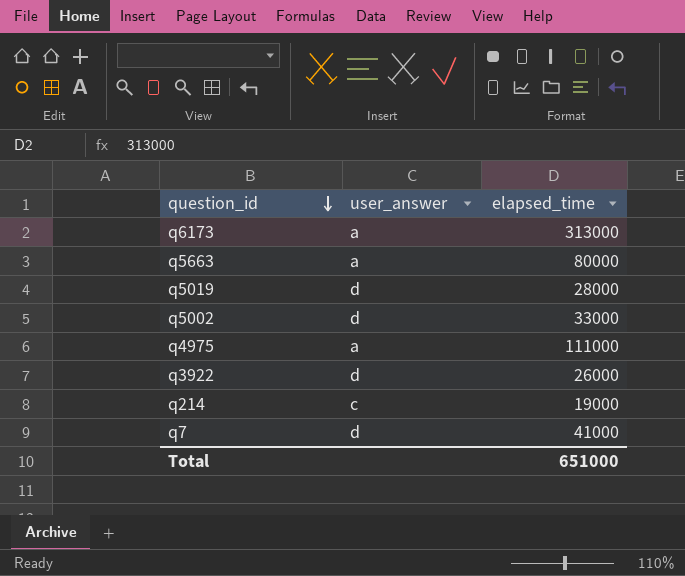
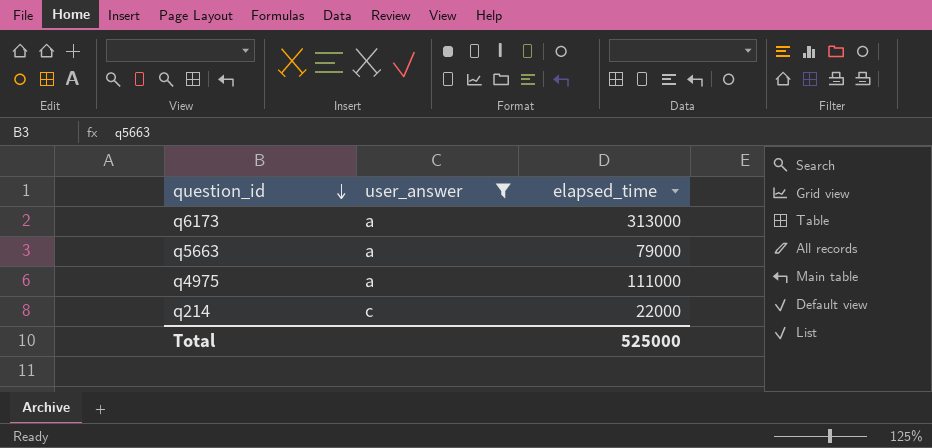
filter: none -> user_answer != d
q5663 | elapsed_time: 80000 -> 79000
q214 | elapsed_time: 19000 -> 22000
Total | elapsed_time: 651000 -> 525000

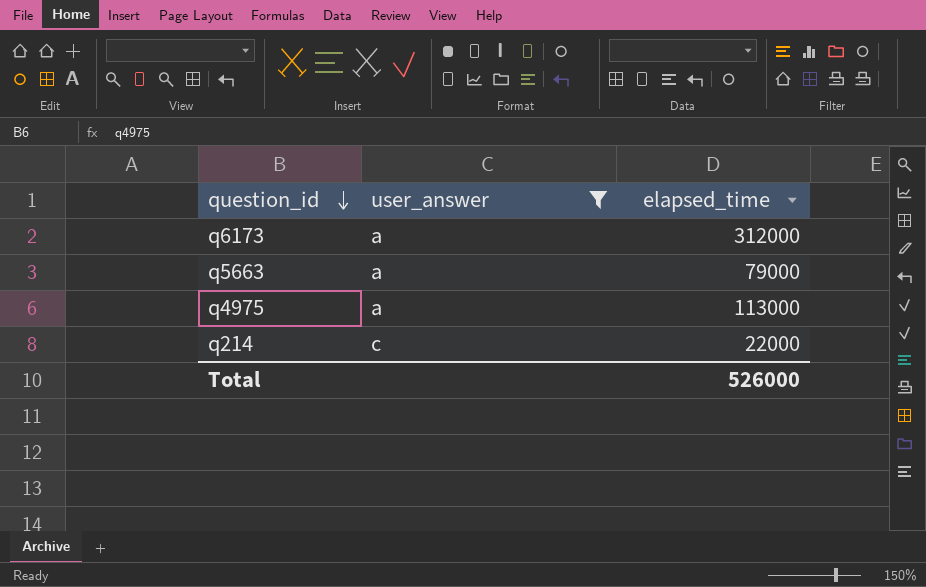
q6173 | elapsed_time: 313000 -> 312000
q4975 | elapsed_time: 111000 -> 113000
Total | elapsed_time: 525000 -> 526000

